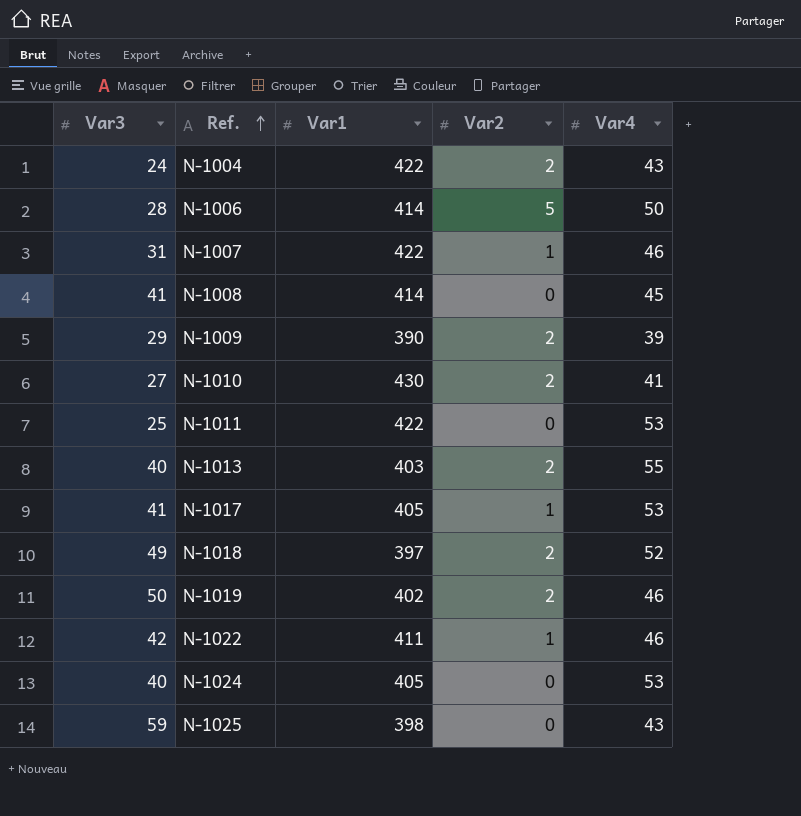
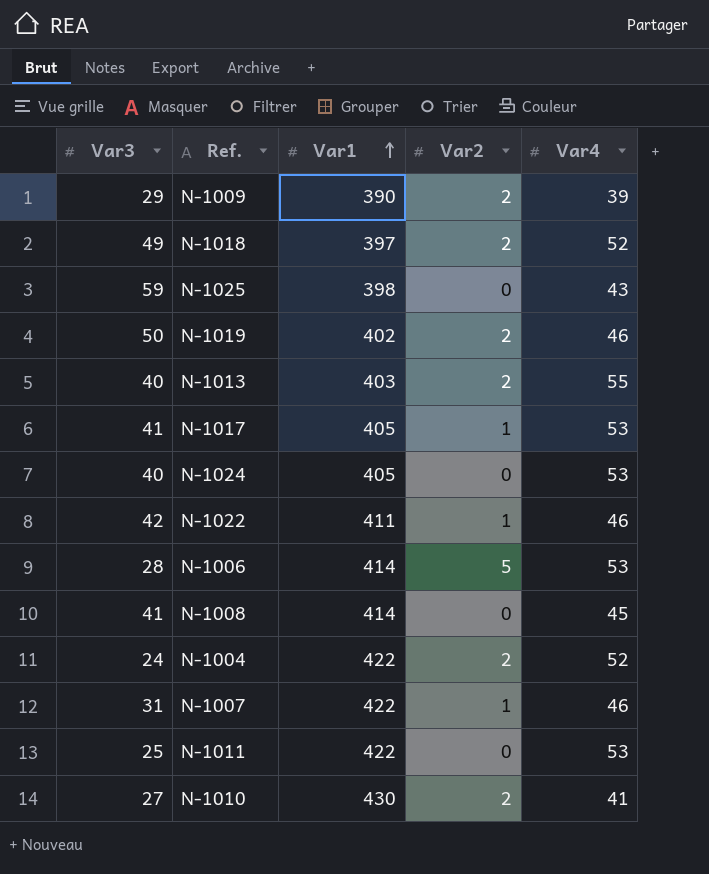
row order: Ref. ascending -> Var1 ascending
N-1006 | Var4: 50 -> 53
N-1004 | Var4: 43 -> 52

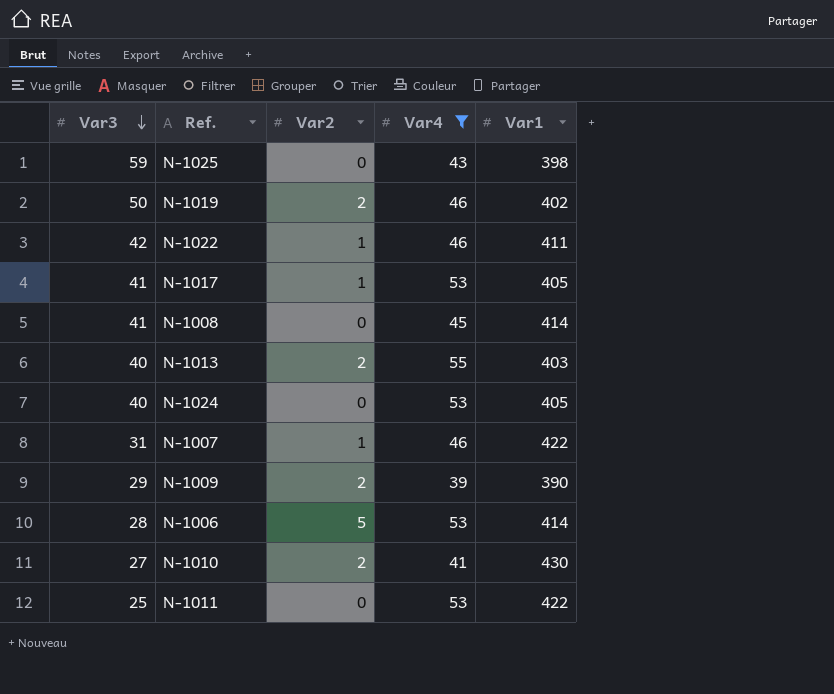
filter: none -> Var4 != 52
row order: Var1 ascending -> Var3 descending
column Var1 | position: 3 -> 5

